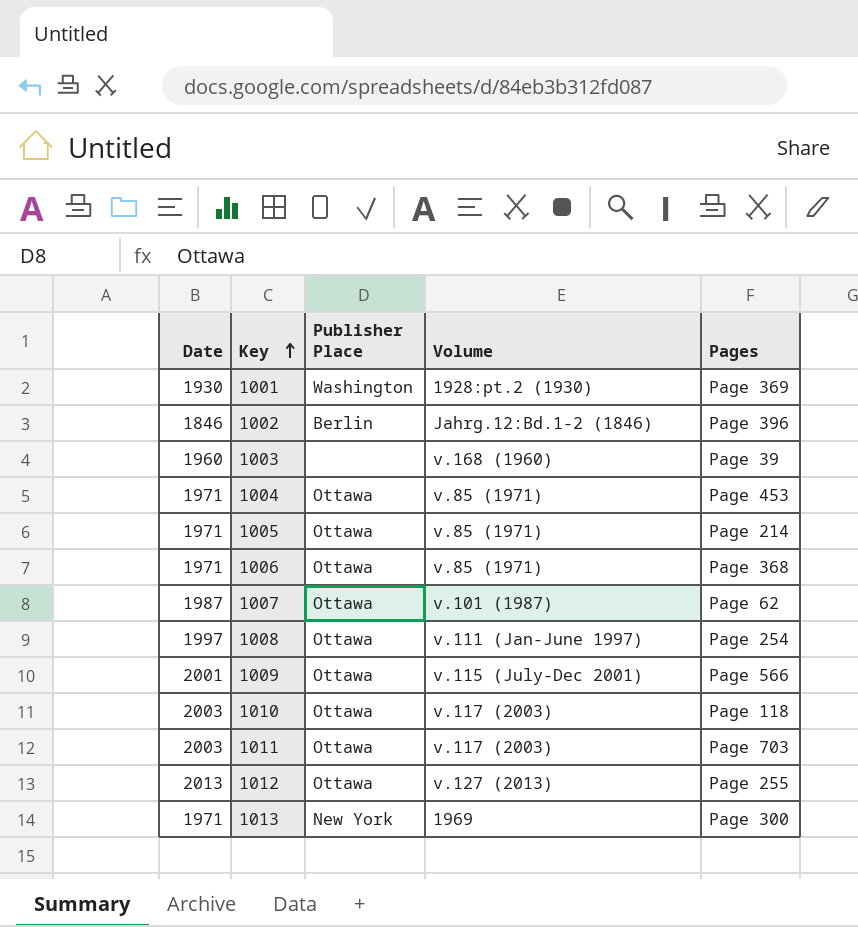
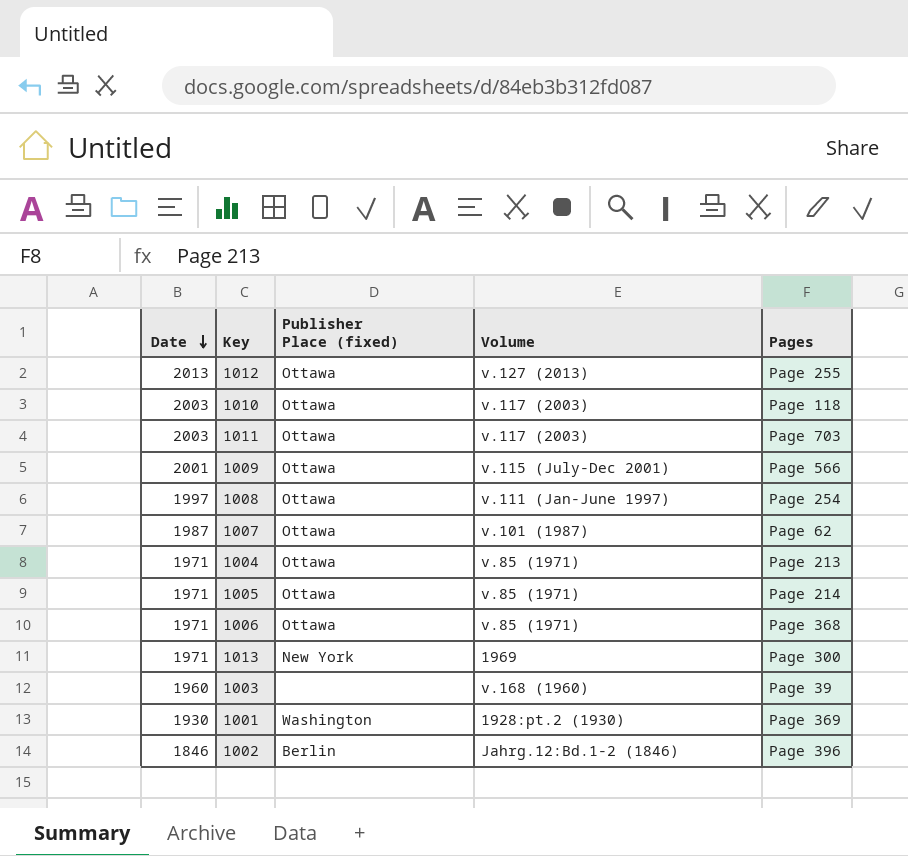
row order: Key ascending -> Date descending
column name: Publisher Place -> Publisher Place (fixed)
1004 | Pages: Page 453 -> Page 213

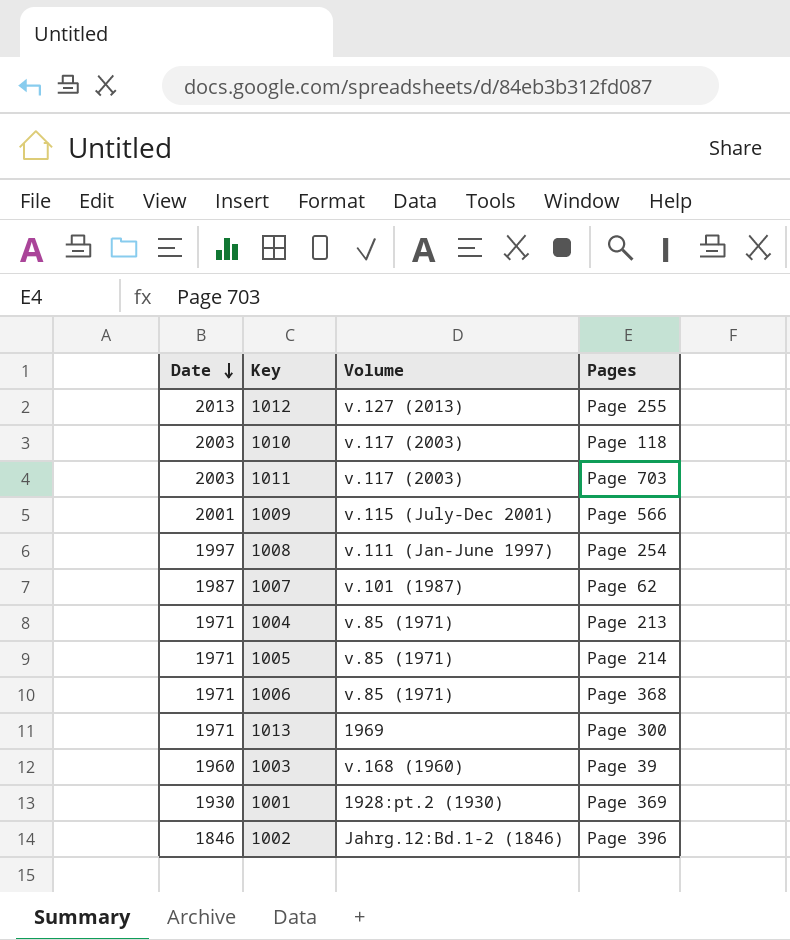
column Publisher Place (fixed) | position: 3 -> none

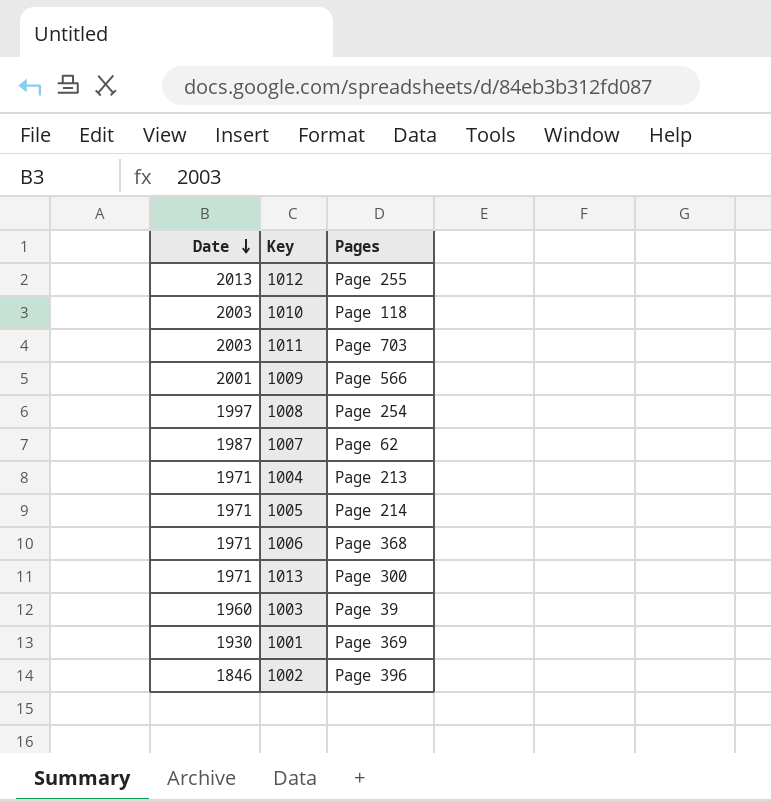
column Volume | position: 3 -> none

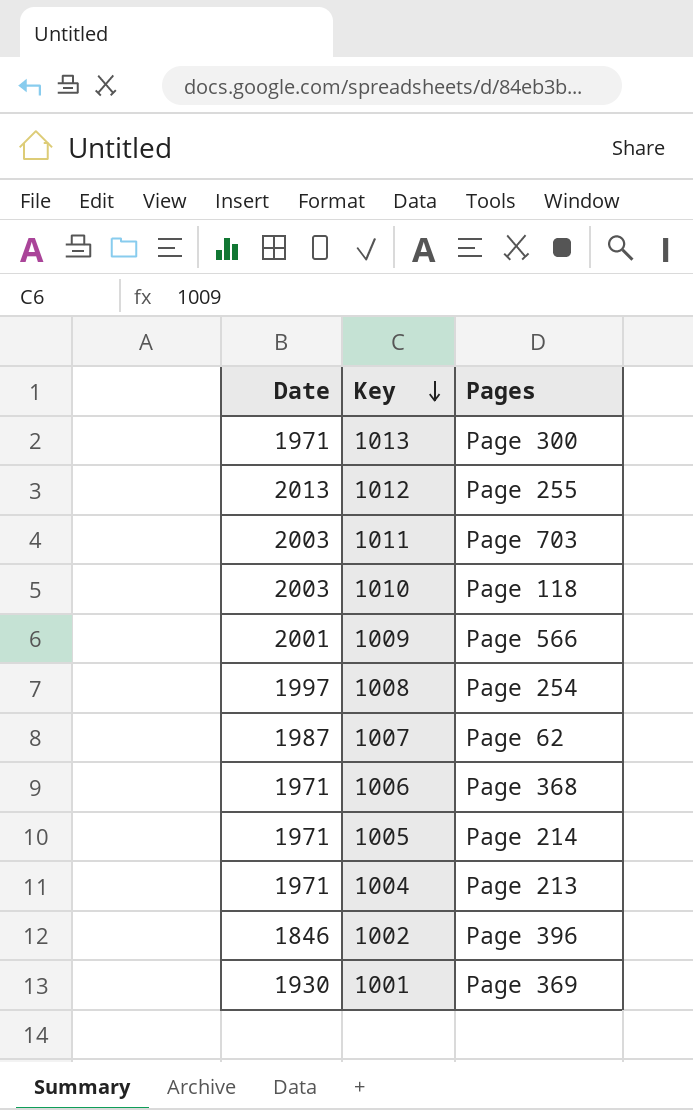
row order: Date descending -> Key descending
row 1003: 1960 | Page 39 -> none

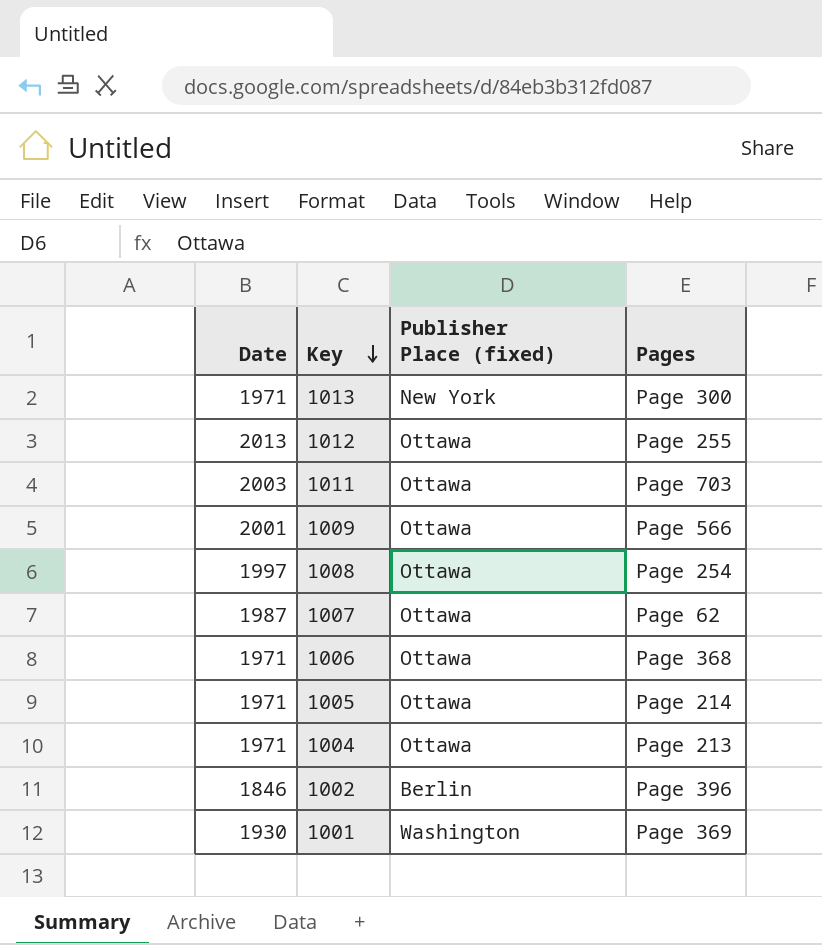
column Publisher Place (fixed) | position: none -> 3
row 1010: 2003 | Page 118 -> none

